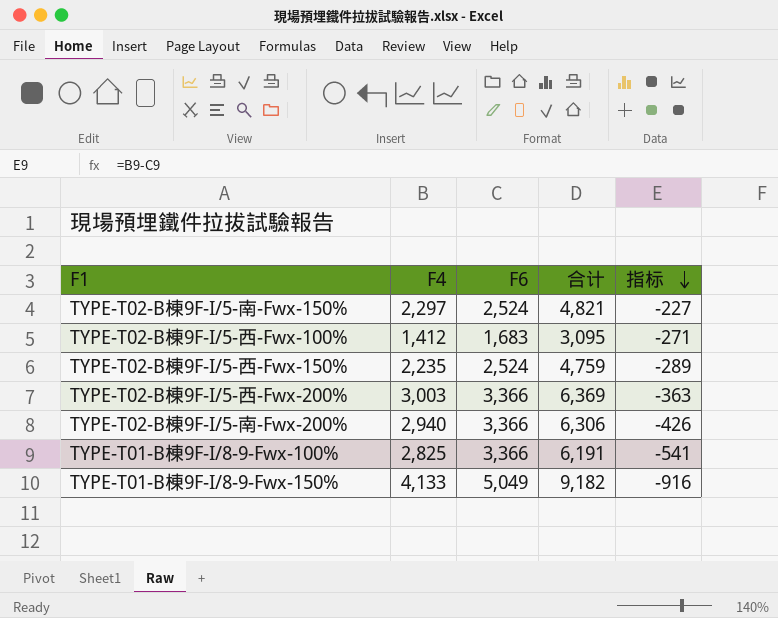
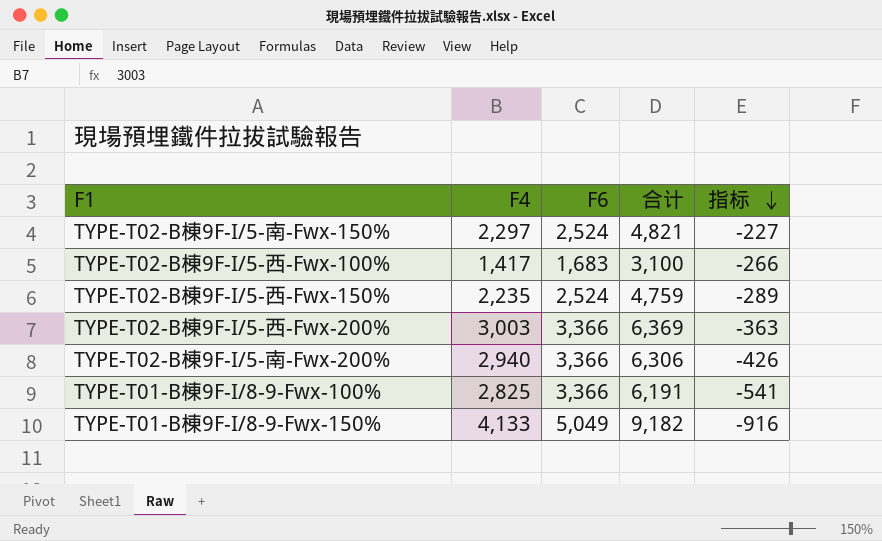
TYPE-T02-B棟9F-I/5-西-Fwx-100% | F4: 1,412 -> 1,417
TYPE-T02-B棟9F-I/5-西-Fwx-100% | 合计: 3,095 -> 3,100
TYPE-T02-B棟9F-I/5-西-Fwx-100% | 指标: -271 -> -266

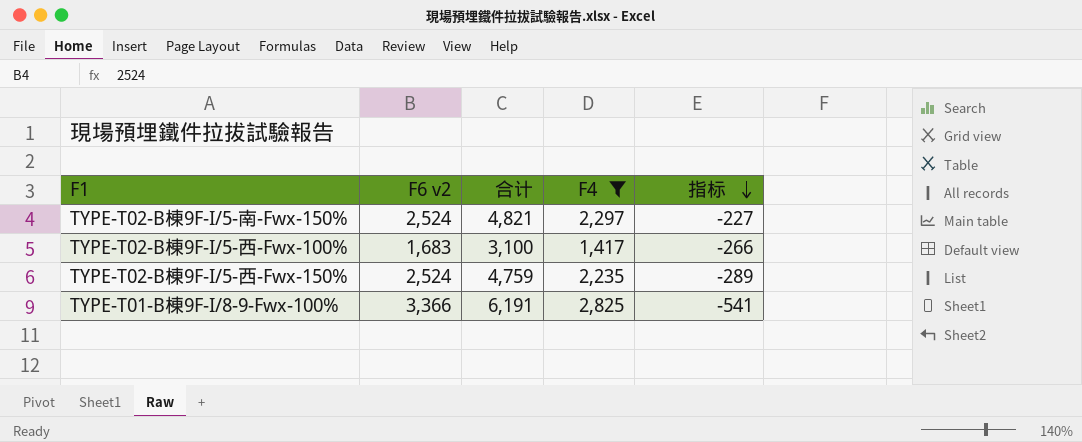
filter: none -> F4 <= 2,825
column name: F6 -> F6 v2
column F4 | position: 2 -> 4

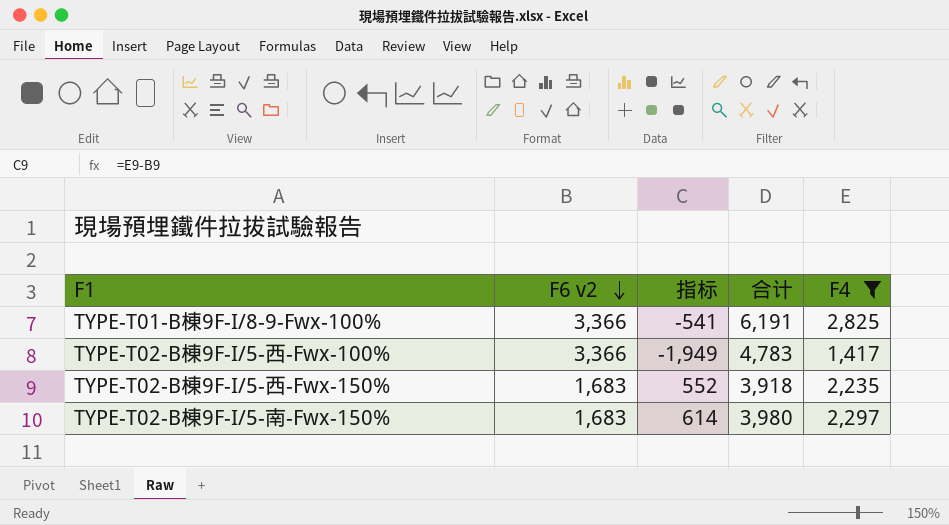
row order: 指标 descending -> F6 v2 descending
column 指标 | position: 5 -> 3
TYPE-T02-B棟9F-I/5-西-Fwx-100% | F6 v2: 1,683 -> 3,366
TYPE-T02-B棟9F-I/5-西-Fwx-100% | 指标: -266 -> -1,949
TYPE-T02-B棟9F-I/5-西-Fwx-100% | 合计: 3,100 -> 4,783
TYPE-T02-B棟9F-I/5-西-Fwx-150% | F6 v2: 2,524 -> 1,683
TYPE-T02-B棟9F-I/5-西-Fwx-150% | 指标: -289 -> 552
TYPE-T02-B棟9F-I/5-西-Fwx-150% | 合计: 4,759 -> 3,918
TYPE-T02-B棟9F-I/5-南-Fwx-150% | F6 v2: 2,524 -> 1,683
TYPE-T02-B棟9F-I/5-南-Fwx-150% | 指标: -227 -> 614
TYPE-T02-B棟9F-I/5-南-Fwx-150% | 合计: 4,821 -> 3,980

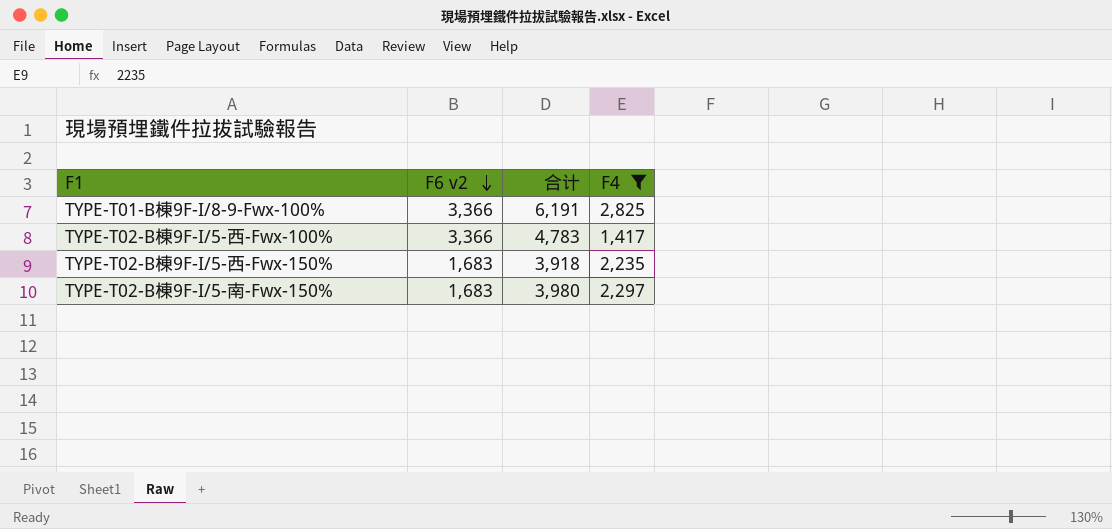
column 指标 | formula: [F4] - [F6 v2] -> none

